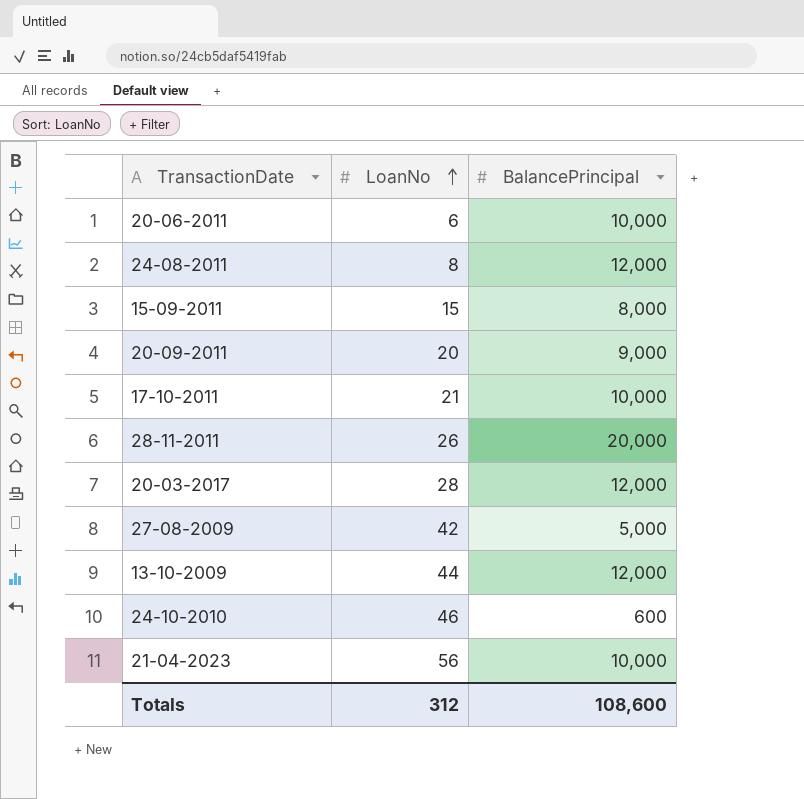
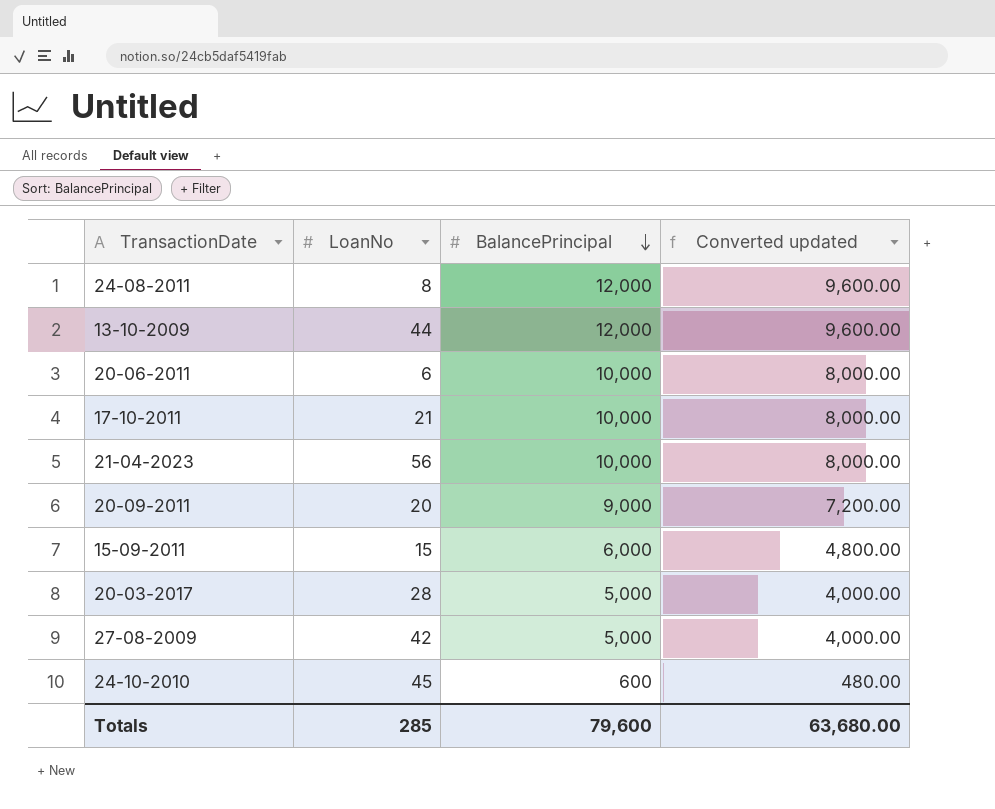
row order: LoanNo ascending -> BalancePrincipal descending
column Converted updated | formula: none -> [BalancePrincipal] * 0.8
row 28-11-2011: 26 | 20,000 -> none
15-09-2011 | BalancePrincipal: 8,000 -> 6,000
20-03-2017 | BalancePrincipal: 12,000 -> 5,000
24-10-2010 | LoanNo: 46 -> 45
Totals | LoanNo: 312 -> 285
Totals | BalancePrincipal: 108,600 -> 79,600

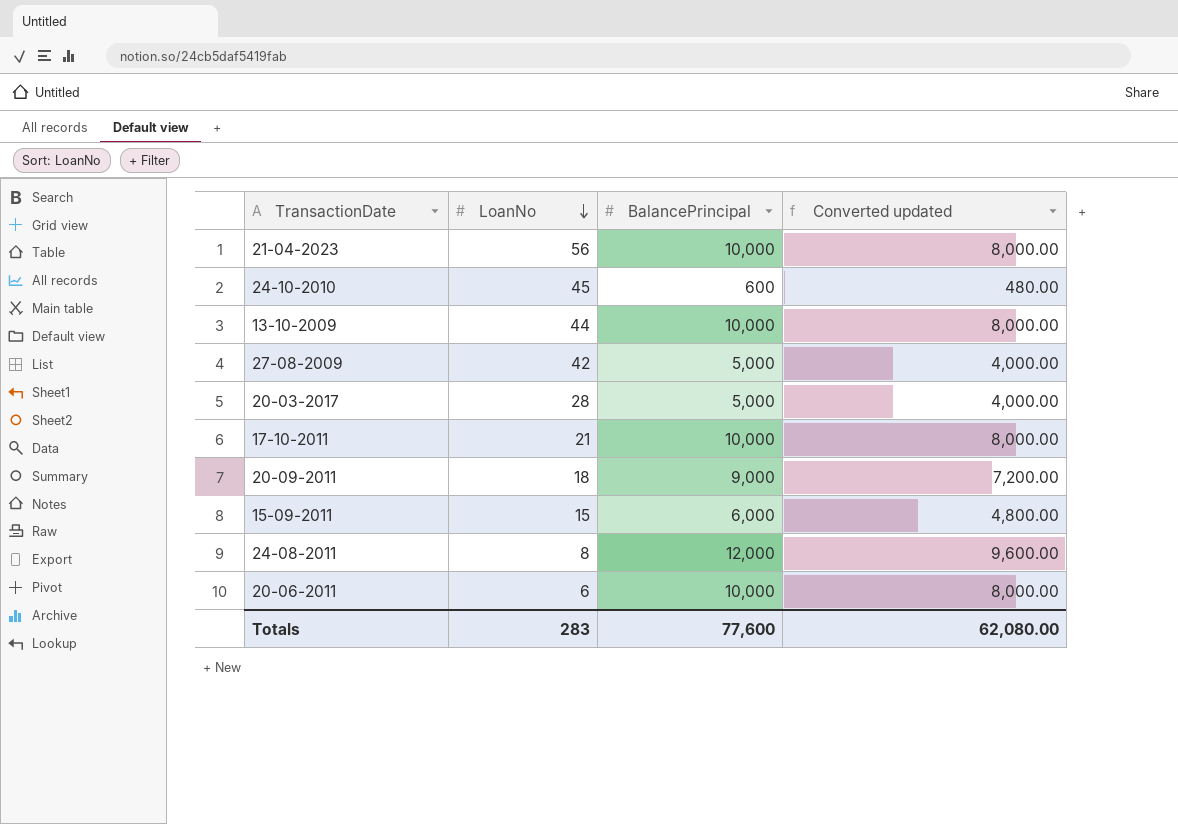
row order: BalancePrincipal descending -> LoanNo descending
13-10-2009 | BalancePrincipal: 12,000 -> 10,000
13-10-2009 | Converted updated: 9,600.00 -> 8,000.00
20-09-2011 | LoanNo: 20 -> 18
Totals | LoanNo: 285 -> 283
Totals | BalancePrincipal: 79,600 -> 77,600
Totals | Converted updated: 63,680.00 -> 62,080.00

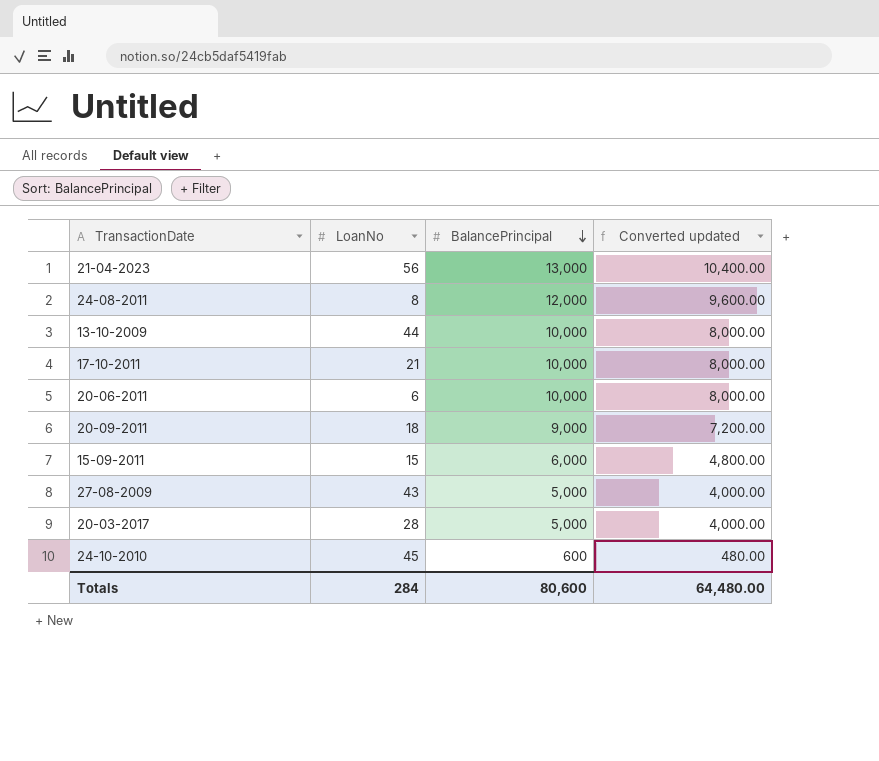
row order: LoanNo descending -> BalancePrincipal descending
21-04-2023 | BalancePrincipal: 10,000 -> 13,000
21-04-2023 | Converted updated: 8,000.00 -> 10,400.00
27-08-2009 | LoanNo: 42 -> 43
Totals | LoanNo: 283 -> 284
Totals | BalancePrincipal: 77,600 -> 80,600
Totals | Converted updated: 62,080.00 -> 64,480.00

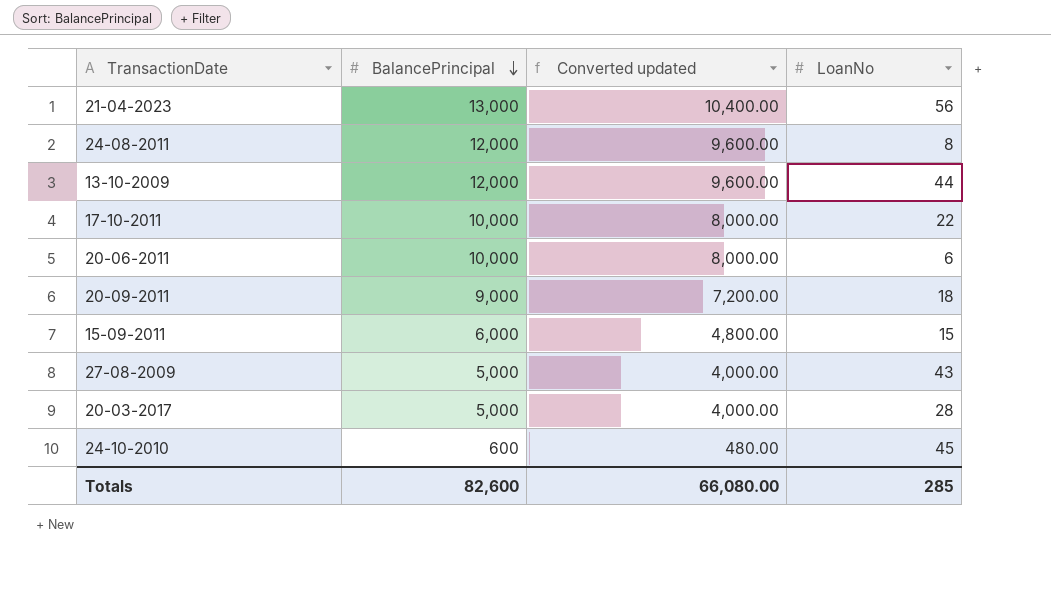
column LoanNo | position: 2 -> 4
13-10-2009 | BalancePrincipal: 10,000 -> 12,000
13-10-2009 | Converted updated: 8,000.00 -> 9,600.00
17-10-2011 | LoanNo: 21 -> 22
Totals | BalancePrincipal: 80,600 -> 82,600
Totals | Converted updated: 64,480.00 -> 66,080.00
Totals | LoanNo: 284 -> 285

